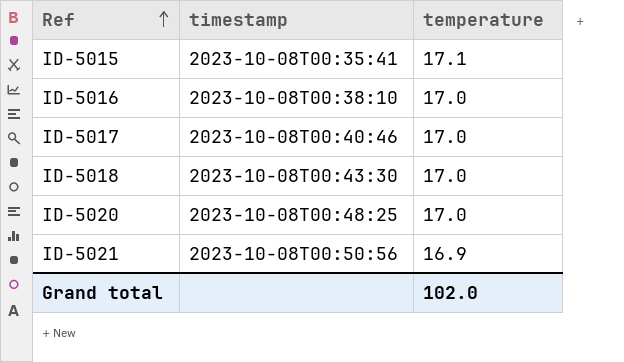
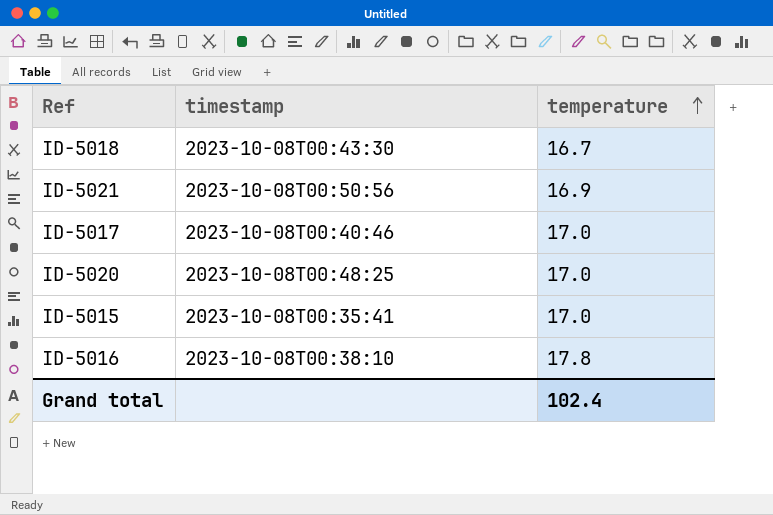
row order: Ref ascending -> temperature ascending
ID-5018 | temperature: 17.0 -> 16.7
ID-5015 | temperature: 17.1 -> 17.0
ID-5016 | temperature: 17.0 -> 17.8
Grand total | temperature: 102.0 -> 102.4

